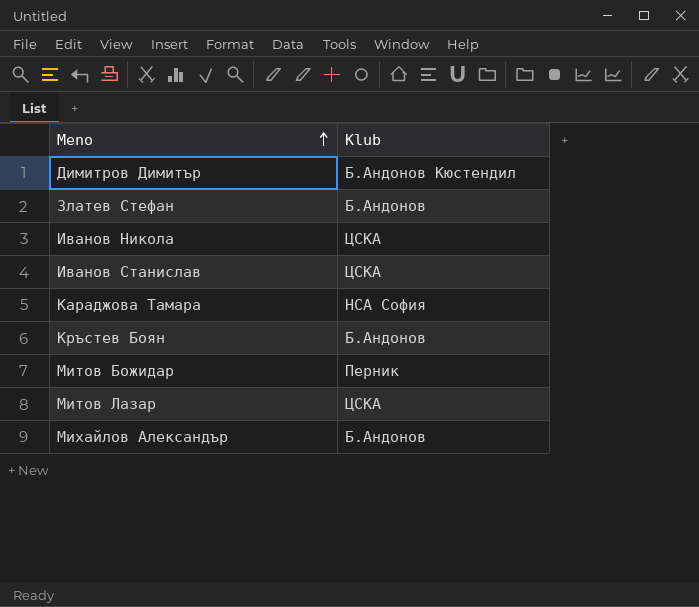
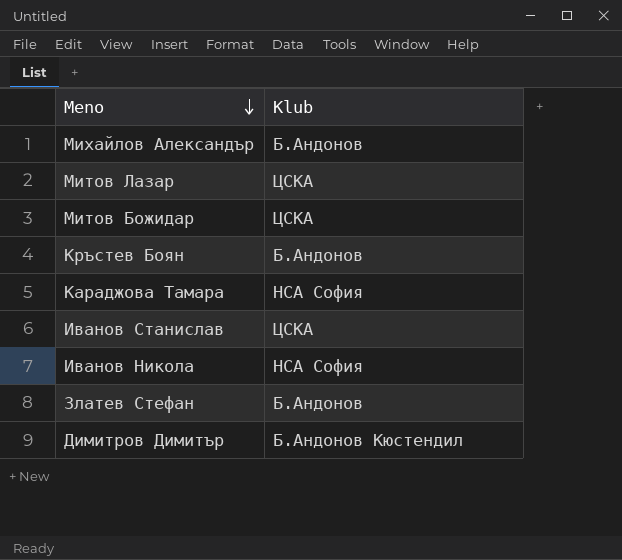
row order: Meno ascending -> Meno descending
Митов Божидар | Klub: Перник -> ЦСКА
Иванов Никола | Klub: ЦСКА -> НСА София

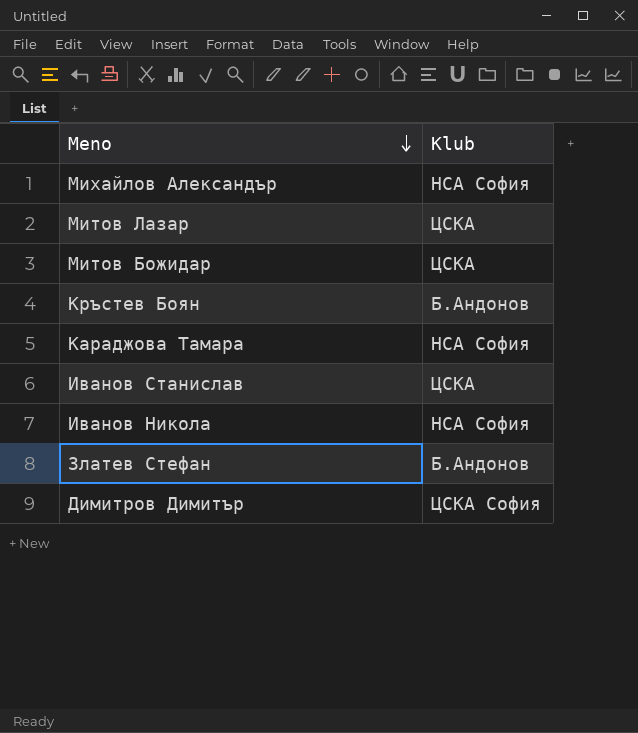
Михайлов Александър | Klub: Б.Андонов -> НСА София
Димитров Димитър | Klub: Б.Андонов Кюстендил -> ЦСКА София

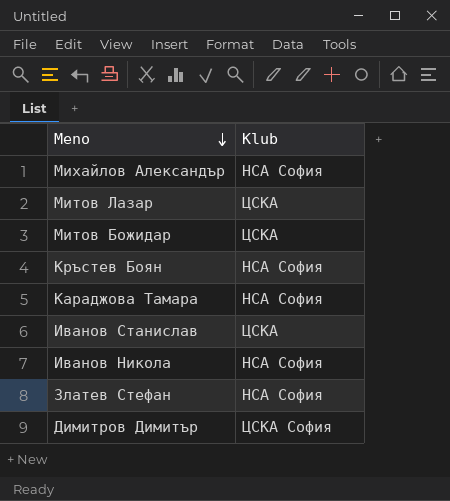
Кръстев Боян | Klub: Б.Андонов -> НСА София
Златев Стефан | Klub: Б.Андонов -> НСА София

